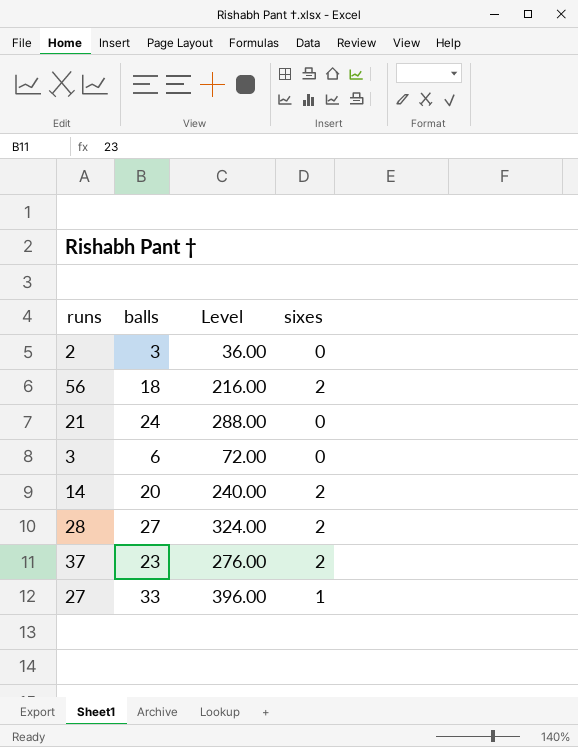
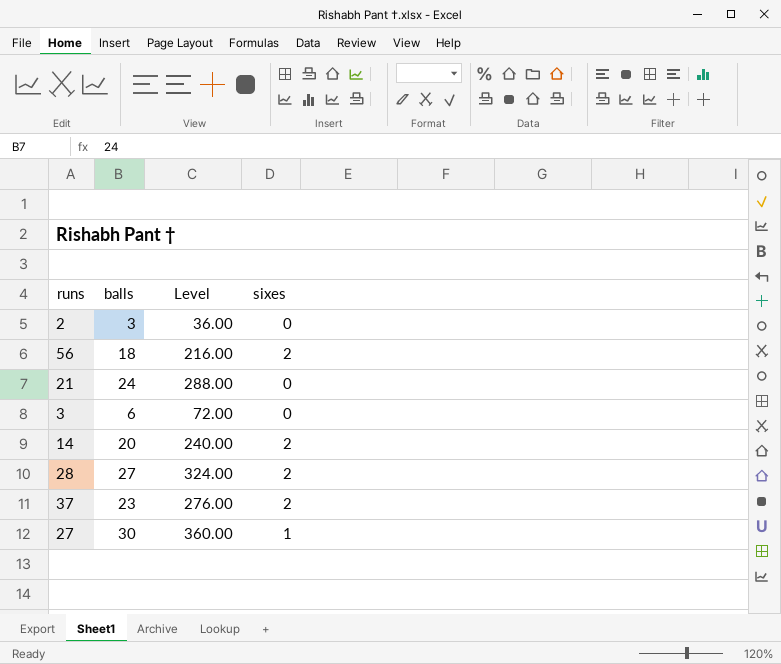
27 | balls: 33 -> 30
27 | Level: 396.00 -> 360.00

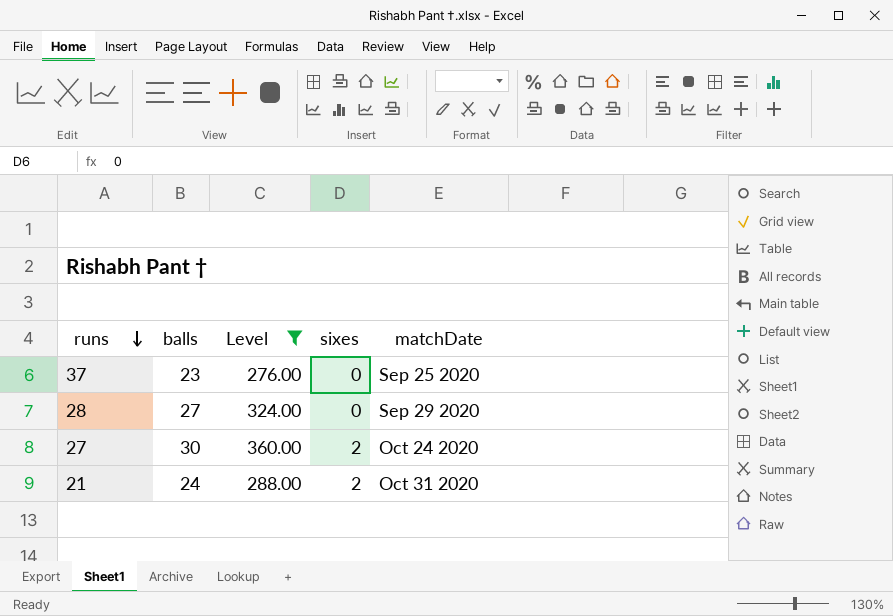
filter: none -> Level >= 276.00
row order: none -> runs descending
column matchDate | position: none -> 5
37 | sixes: 2 -> 0
28 | sixes: 2 -> 0
27 | sixes: 1 -> 2
21 | sixes: 0 -> 2

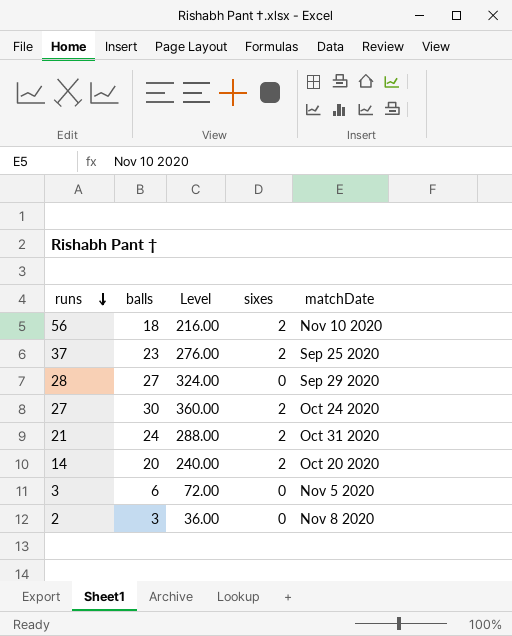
filter: Level >= 276.00 -> none
37 | sixes: 0 -> 2

